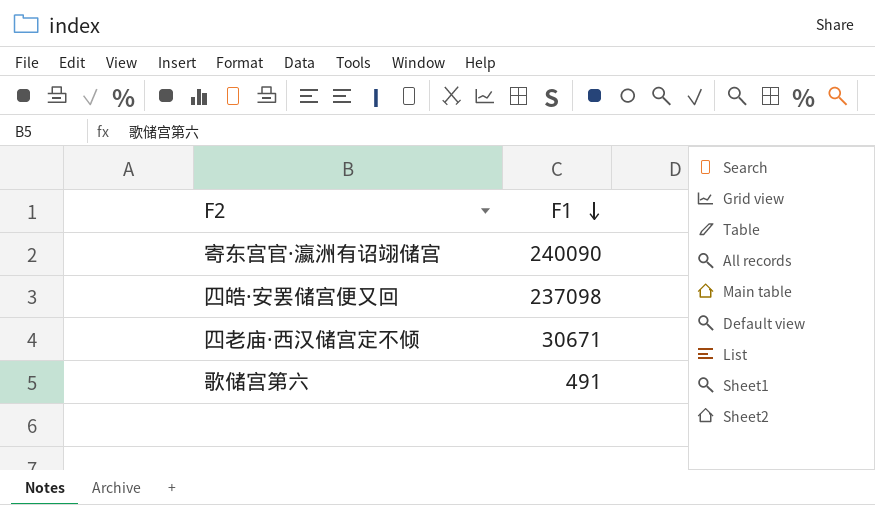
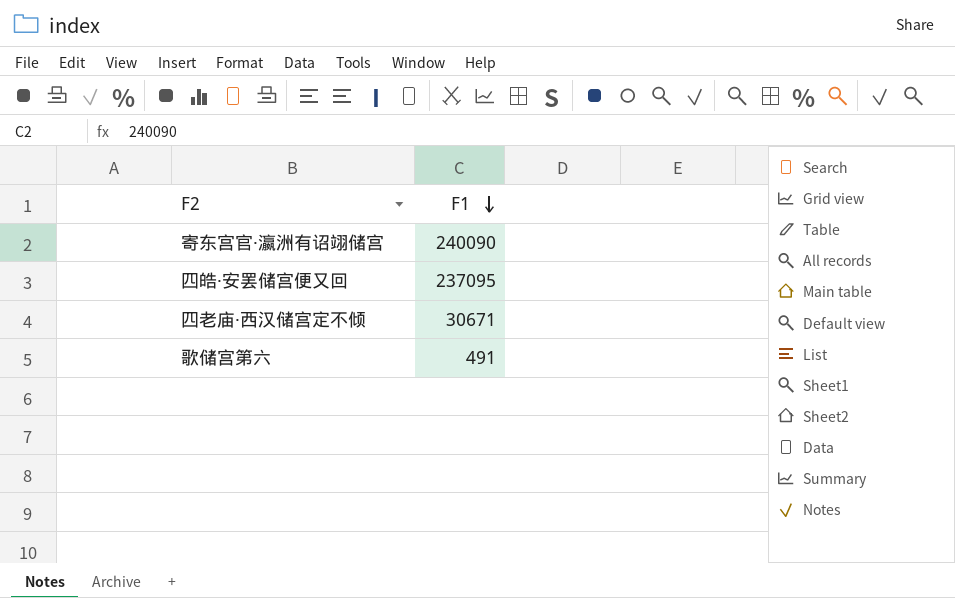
四皓·安罢储宫便又回 | F1: 237098 -> 237095

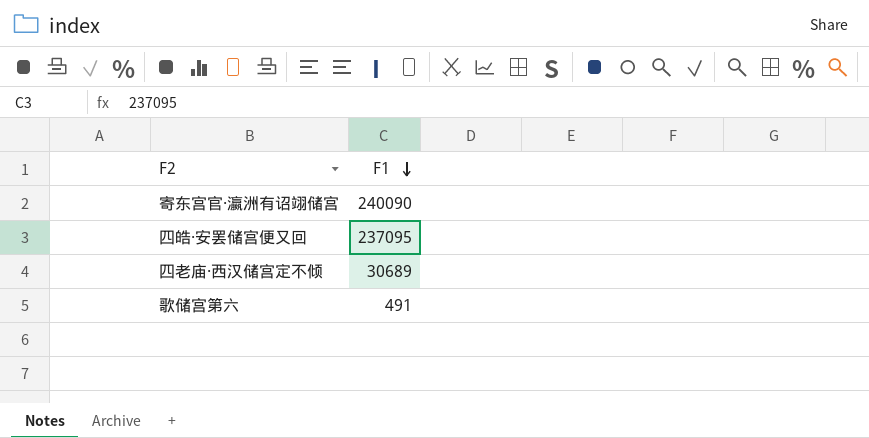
四老庙·西汉储宫定不倾 | F1: 30671 -> 30689

